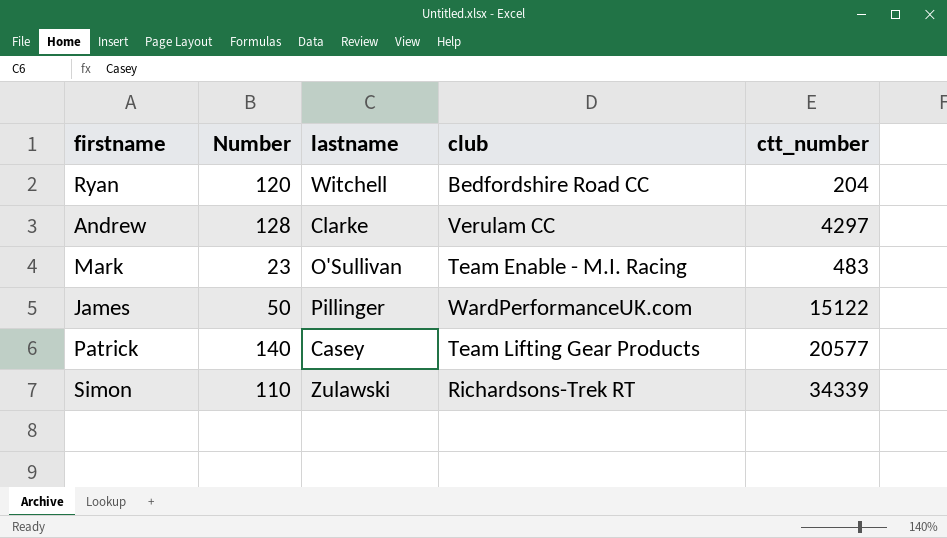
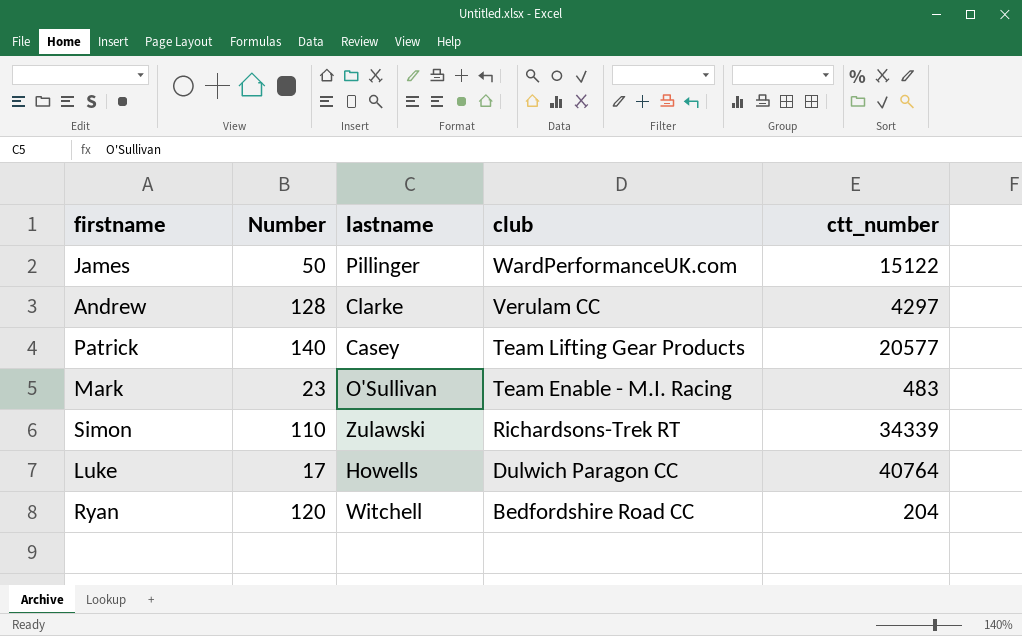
row order: none -> club descending
row Luke: none -> 17 | Howells | Dulwich Paragon CC | 40764

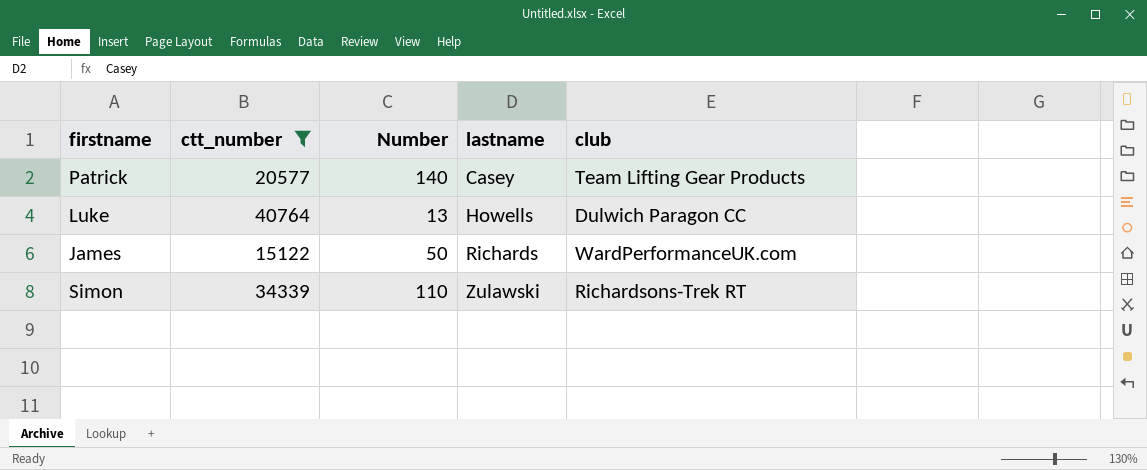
filter: none -> ctt_number >= 15122
row order: club descending -> lastname ascending
column ctt_number | position: 5 -> 2
Luke | Number: 17 -> 13
James | lastname: Pillinger -> Richards

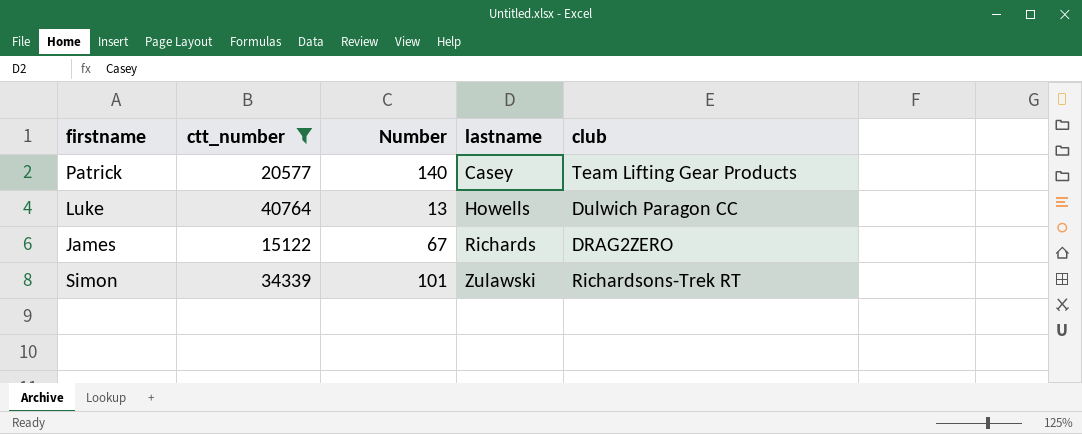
James | Number: 50 -> 67
James | club: WardPerformanceUK.com -> DRAG2ZERO
Simon | Number: 110 -> 101

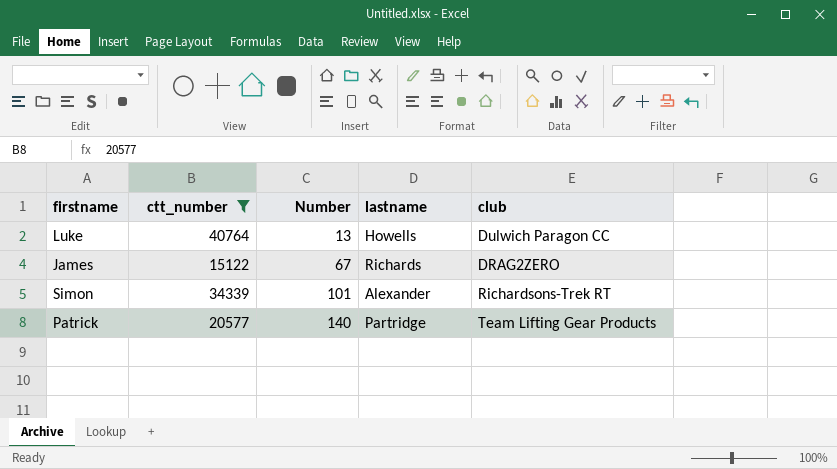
row order: lastname ascending -> Number ascending
Simon | lastname: Zulawski -> Alexander
Patrick | lastname: Casey -> Partridge

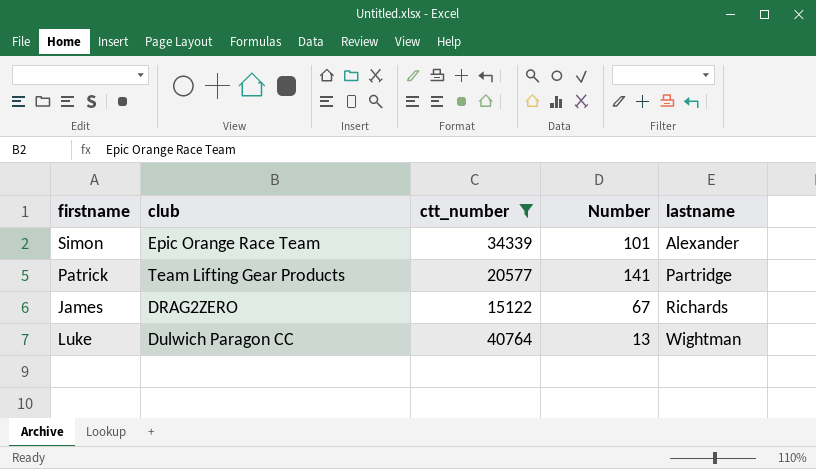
row order: Number ascending -> lastname ascending
column club | position: 5 -> 2
Simon | club: Richardsons-Trek RT -> Epic Orange Race Team
Patrick | Number: 140 -> 141
Luke | lastname: Howells -> Wightman

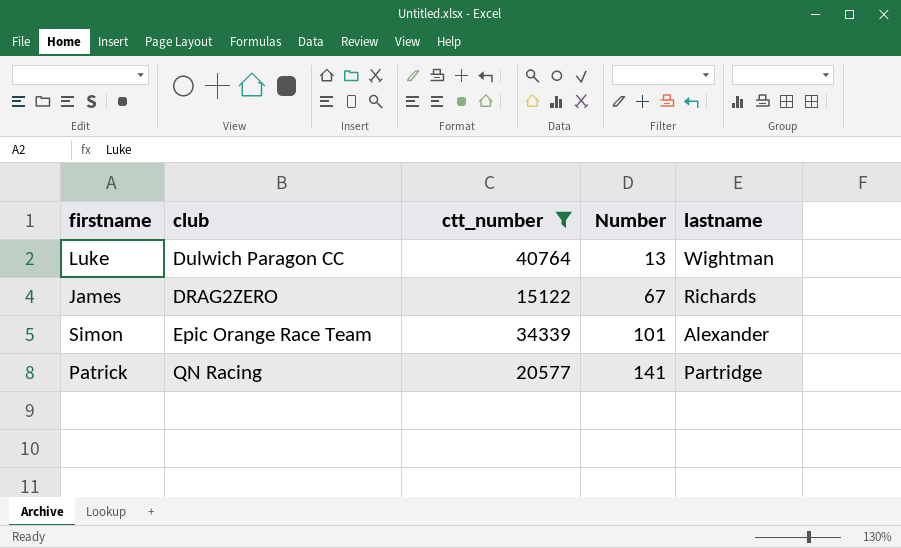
row order: lastname ascending -> Number ascending
Patrick | club: Team Lifting Gear Products -> QN Racing

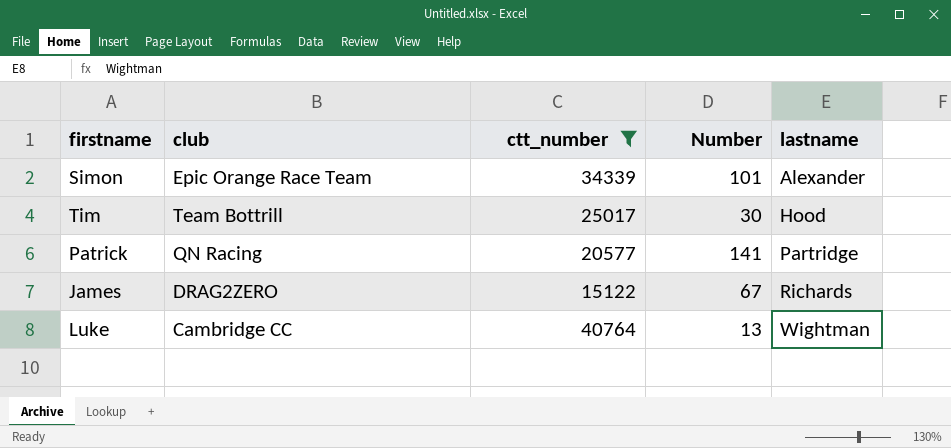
row order: Number ascending -> lastname ascending
row Tim: none -> Team Bottrill | 25017 | 30 | Hood
Luke | club: Dulwich Paragon CC -> Cambridge CC

